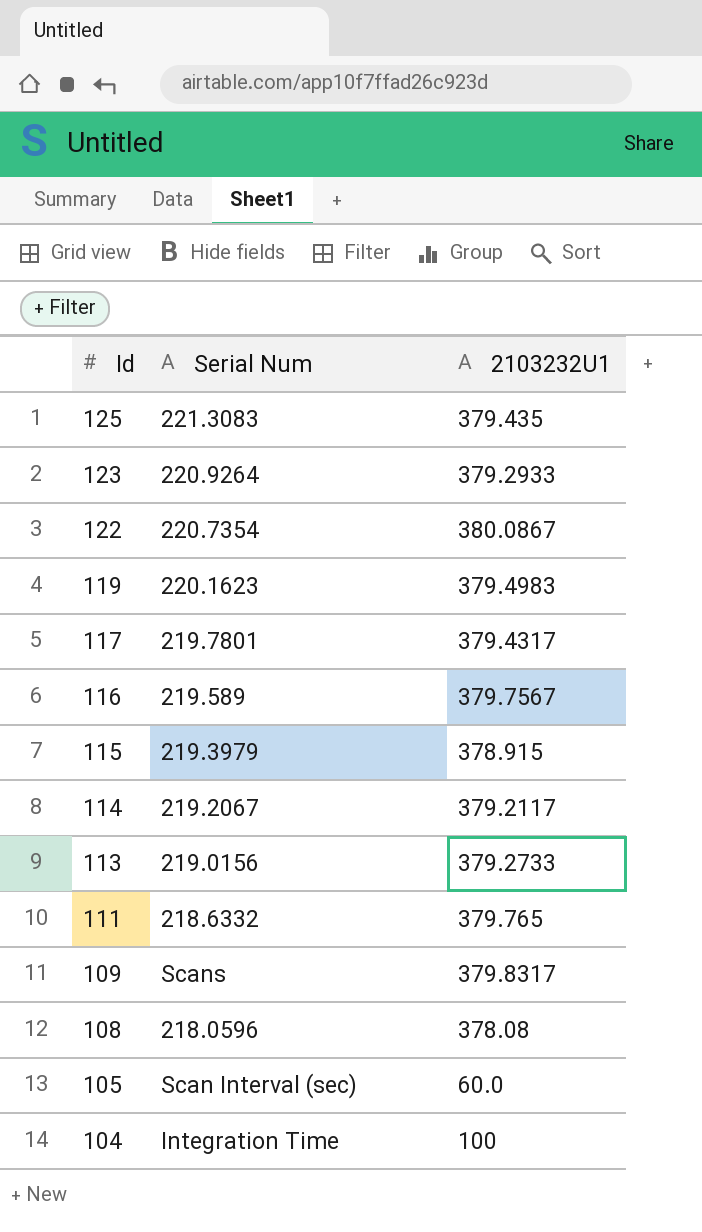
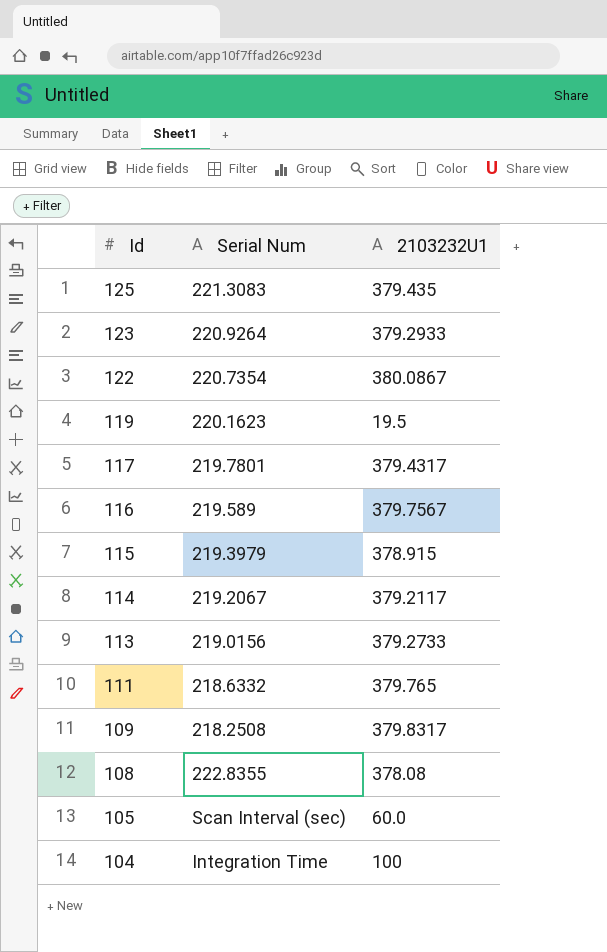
119 | 2103232U1: 379.4983 -> 19.5
109 | Serial Num: Scans -> 218.2508
108 | Serial Num: 218.0596 -> 222.8355

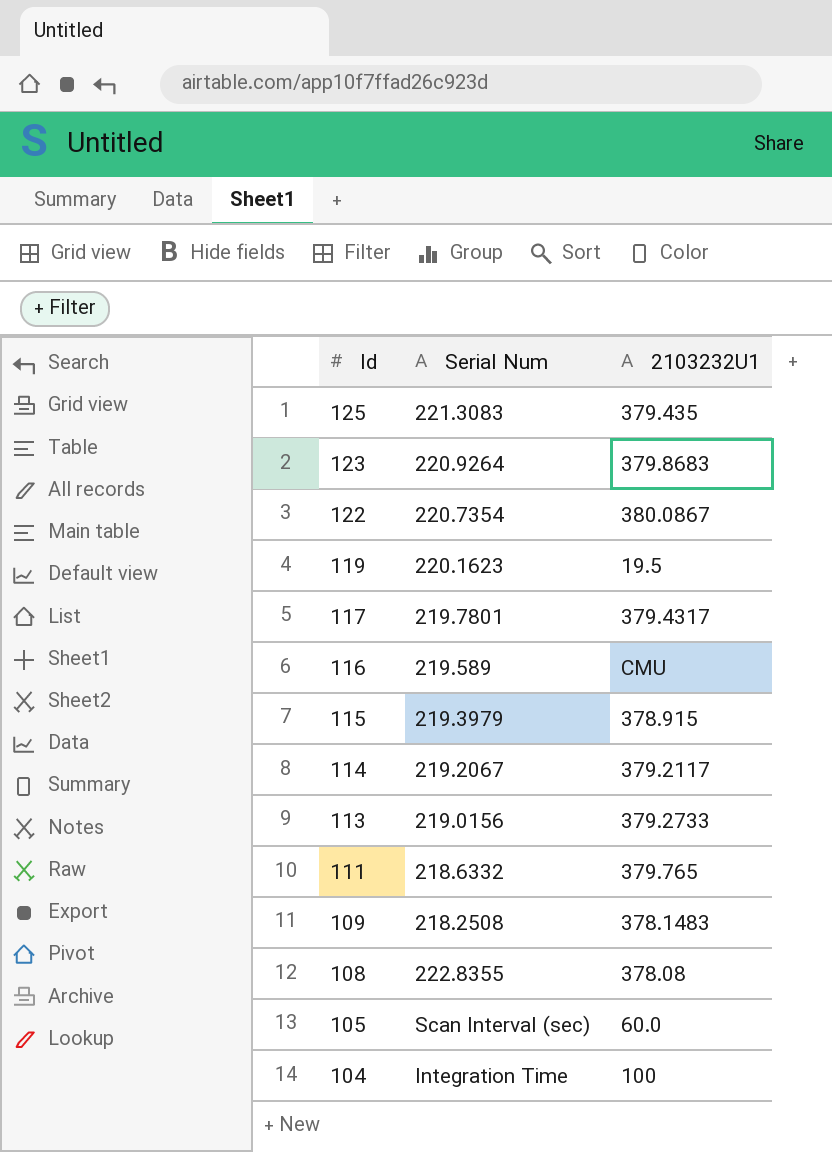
123 | 2103232U1: 379.2933 -> 379.8683
116 | 2103232U1: 379.7567 -> CMU
109 | 2103232U1: 379.8317 -> 378.1483

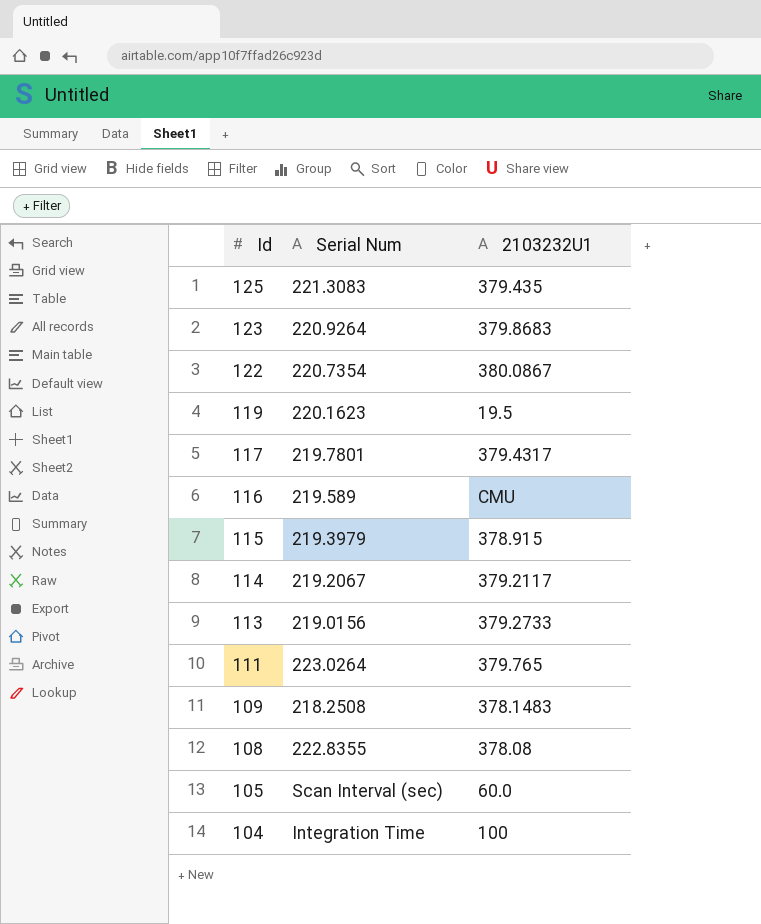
111 | Serial Num: 218.6332 -> 223.0264

